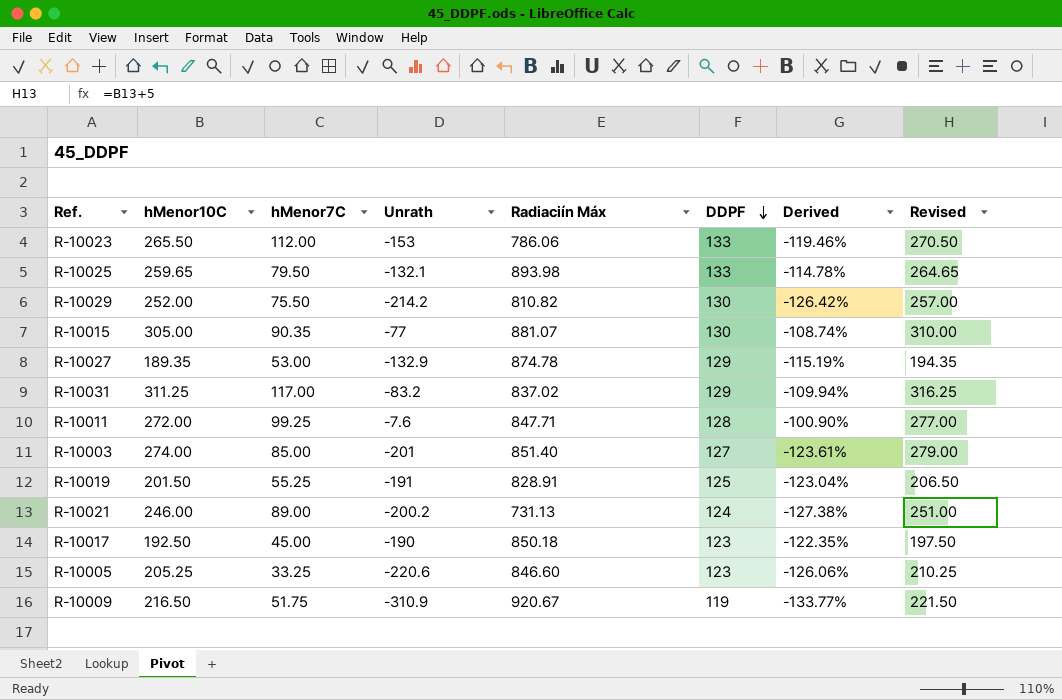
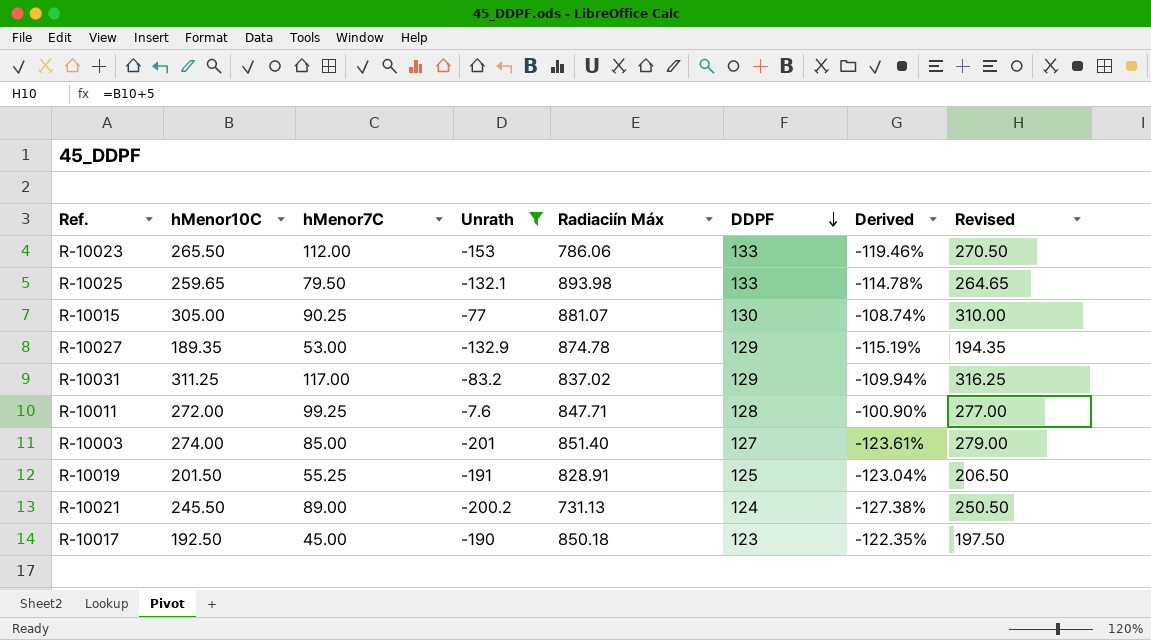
filter: none -> Unrath >= -201
R-10015 | hMenor7C: 90.35 -> 90.25
R-10021 | hMenor10C: 246.00 -> 245.50
R-10021 | Revised: 251.00 -> 250.50

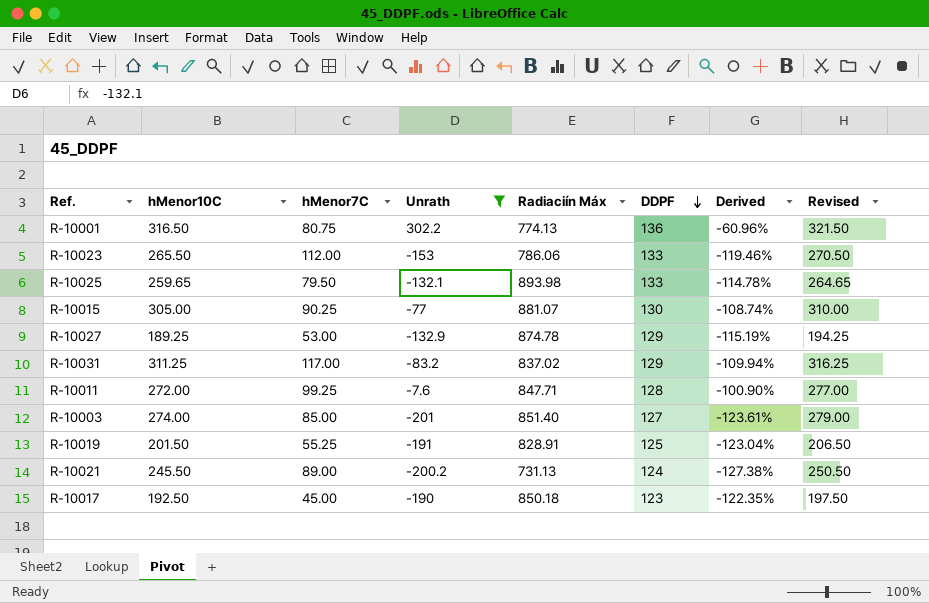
row R-10001: none -> 316.50 | 80.75 | 302.2 | 774.13 | 136 | -60.96% | 321.50
R-10027 | hMenor10C: 189.35 -> 189.25
R-10027 | Revised: 194.35 -> 194.25

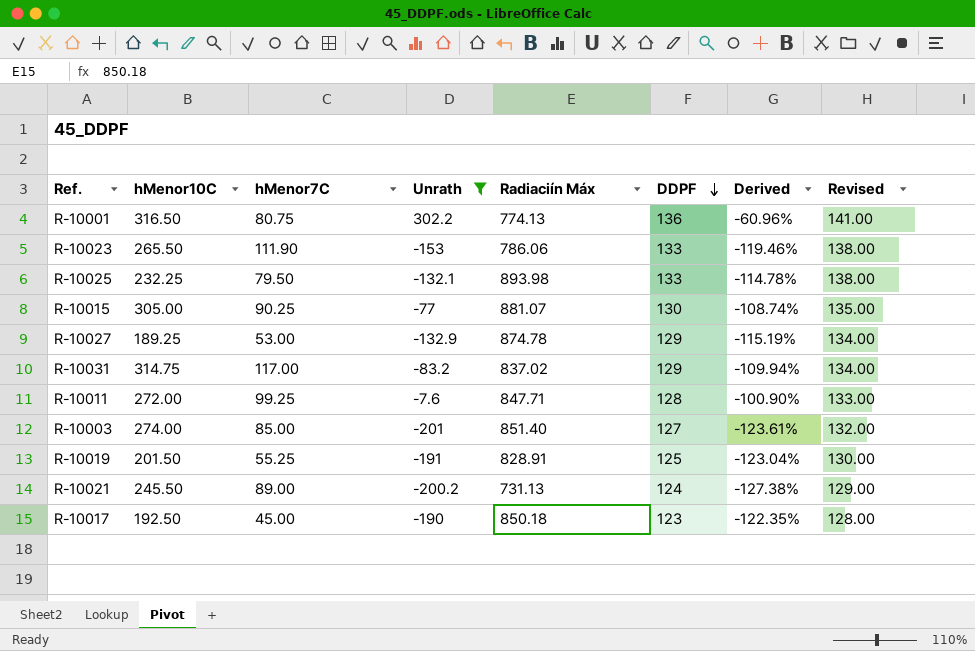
column Revised | formula: [hMenor10C] + 5 -> [DDPF] + 5
R-10023 | hMenor7C: 112.00 -> 111.90
R-10025 | hMenor10C: 259.65 -> 232.25
R-10031 | hMenor10C: 311.25 -> 314.75

